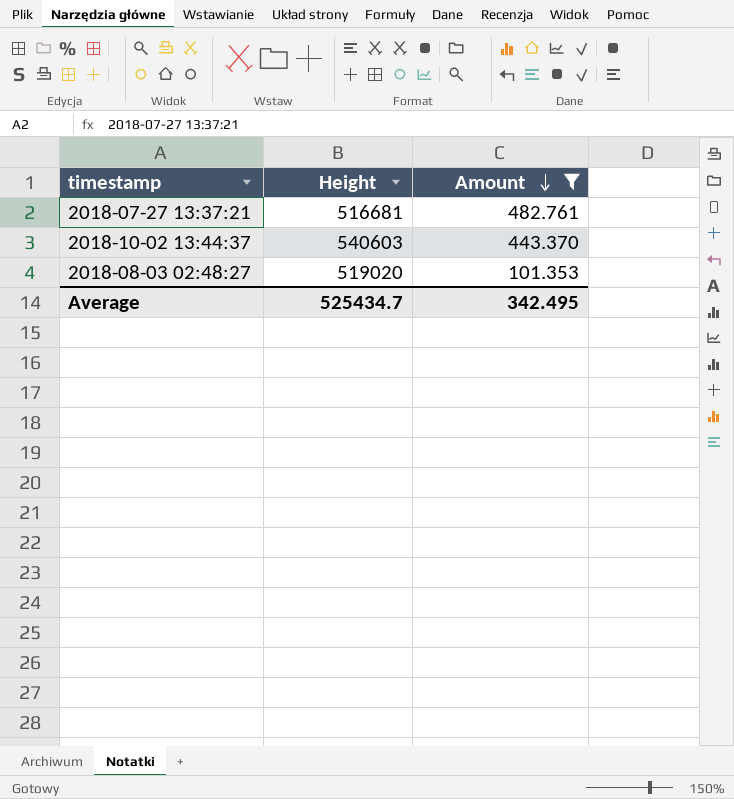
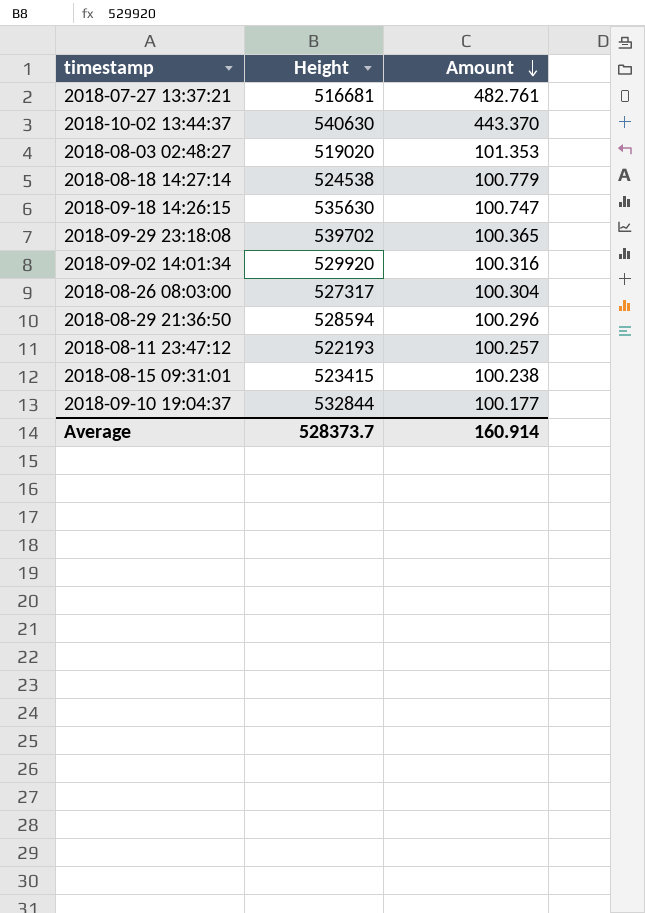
filter: Amount >= 101.353 -> none
2018-10-02 13:44:37 | Height: 540603 -> 540630
Average | Height: 525434.7 -> 528373.7
Average | Amount: 342.495 -> 160.914

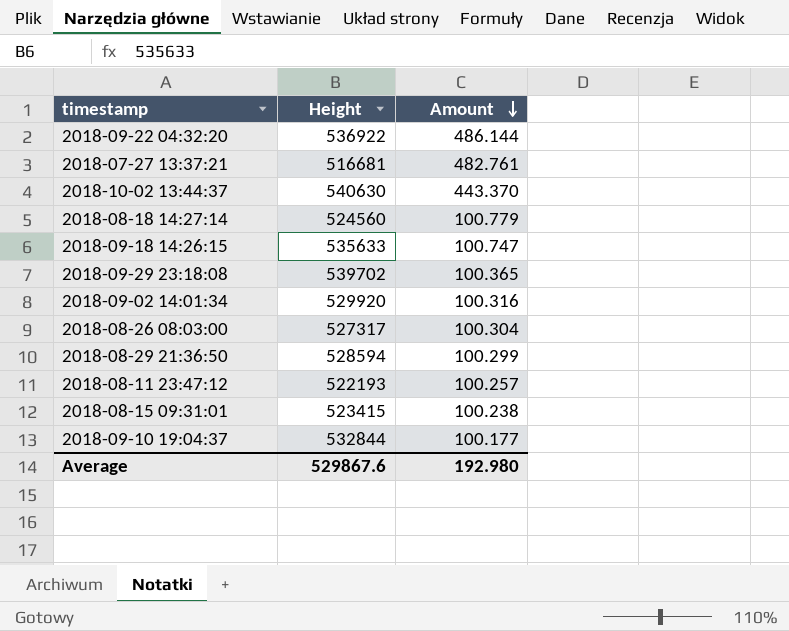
row 2018-08-03 02:48:27: 519020 | 101.353 -> none
row 2018-09-22 04:32:20: none -> 536922 | 486.144
2018-08-18 14:27:14 | Height: 524538 -> 524560
2018-09-18 14:26:15 | Height: 535630 -> 535633
2018-08-29 21:36:50 | Amount: 100.296 -> 100.299
Average | Height: 528373.7 -> 529867.6
Average | Amount: 160.914 -> 192.980

